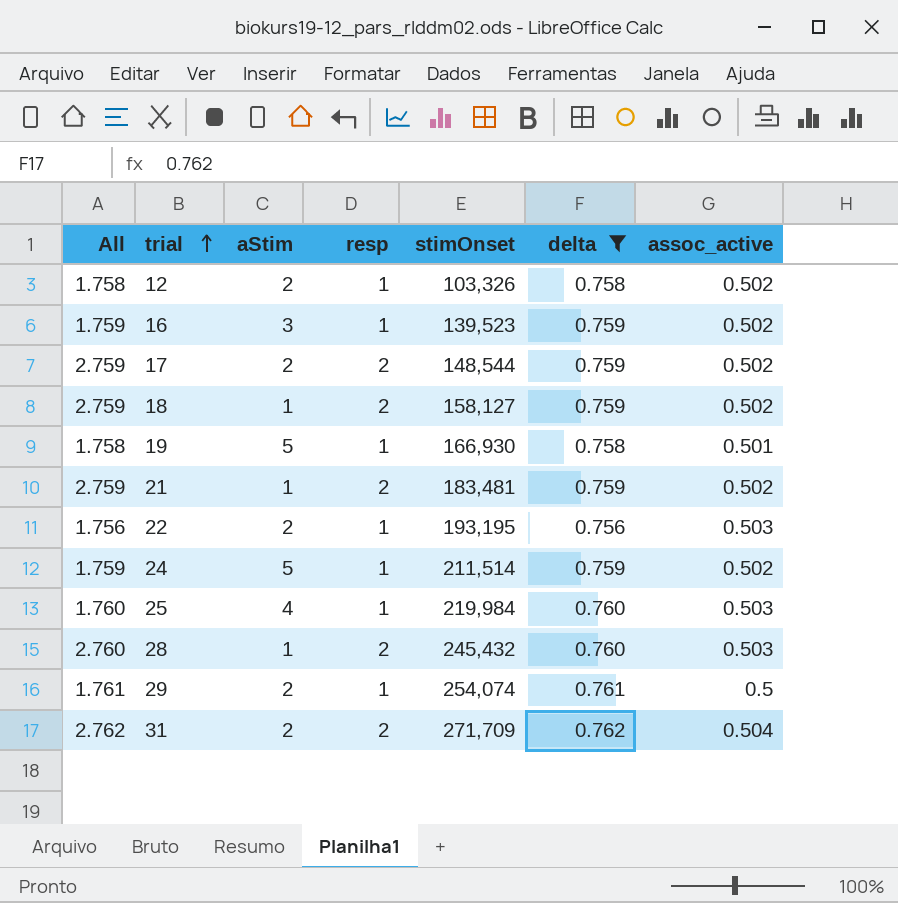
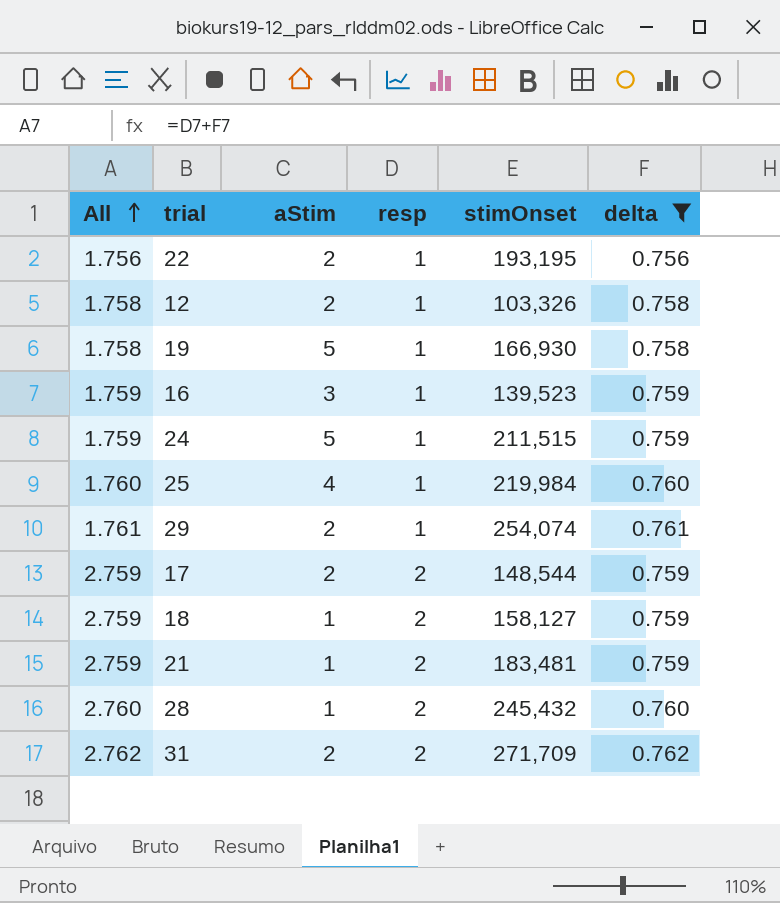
row order: trial ascending -> All ascending
column assoc_active | position: 7 -> none
24 | stimOnset: 211,514 -> 211,515

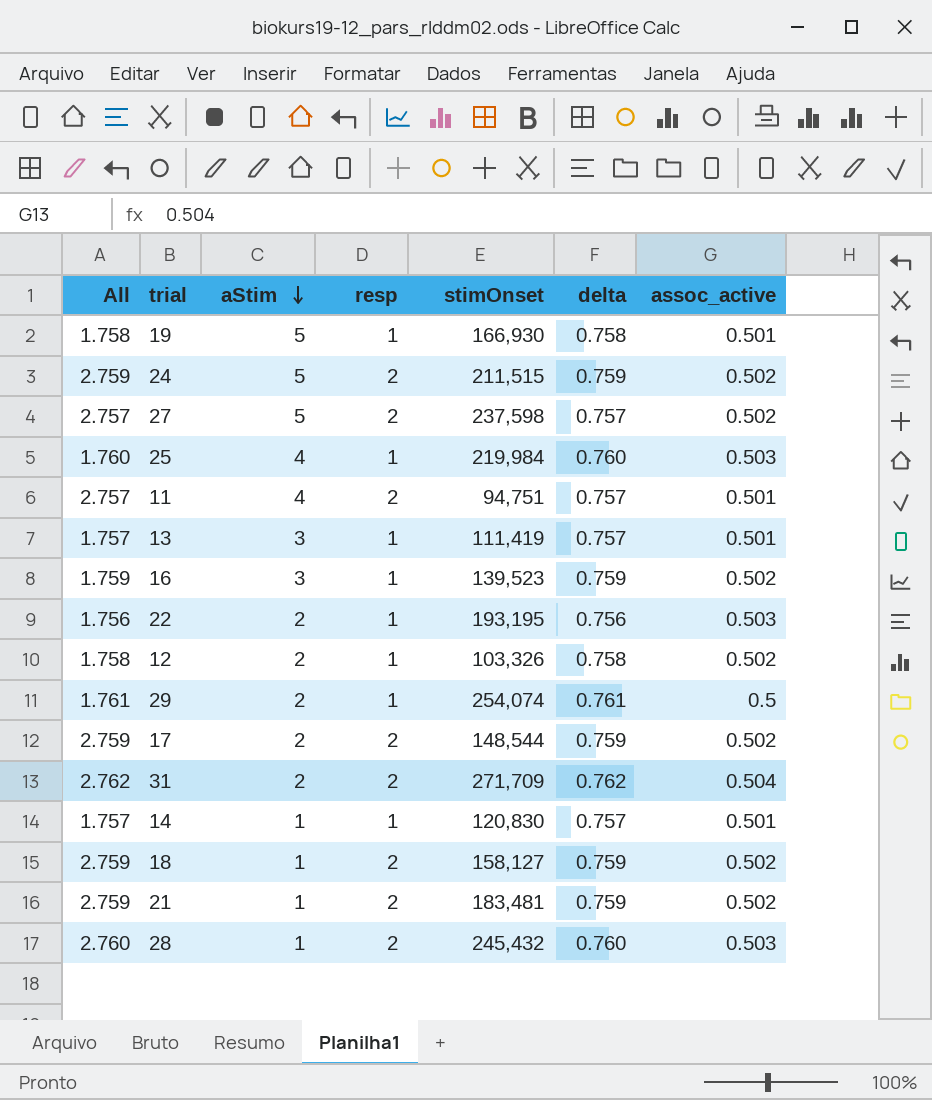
filter: delta != 0.757 -> none
row order: All ascending -> aStim descending
column assoc_active | position: none -> 7
24 | All: 1.759 -> 2.759
24 | resp: 1 -> 2

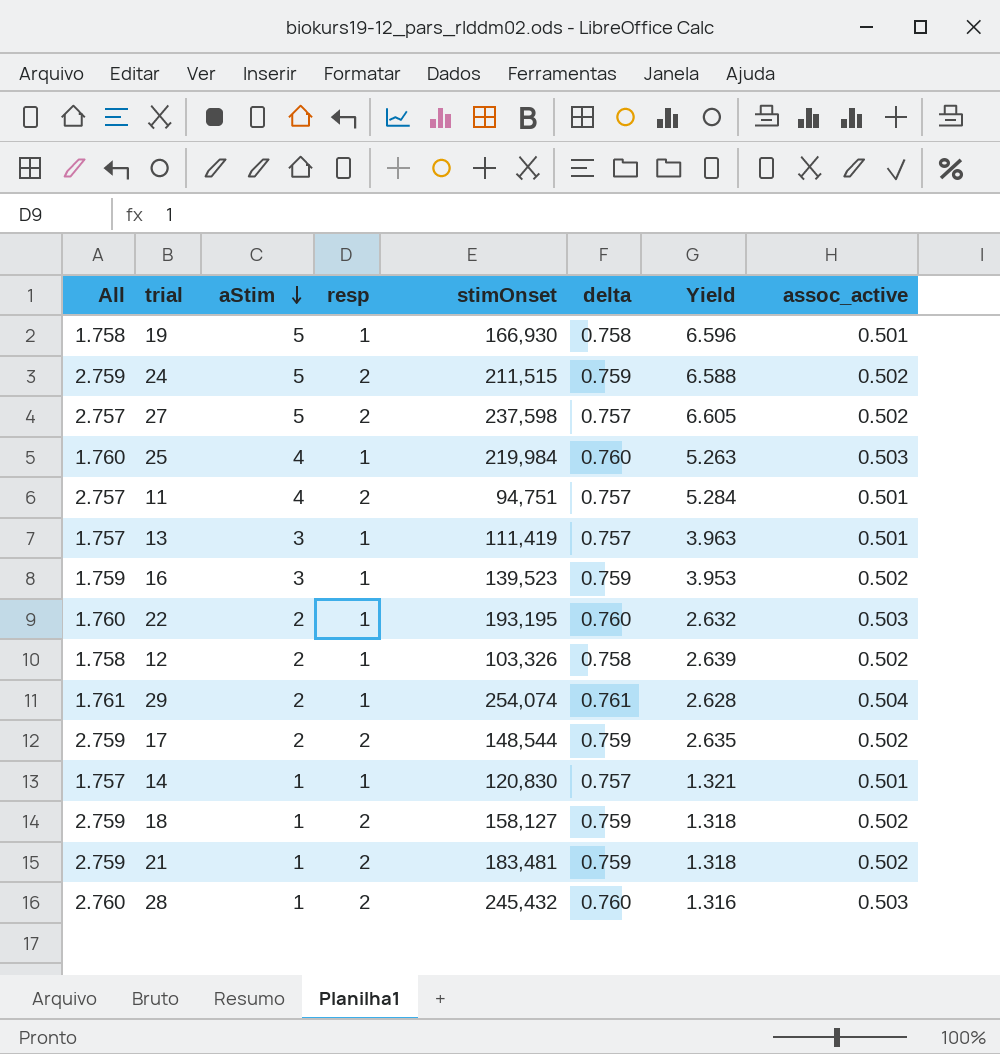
column Yield | formula: none -> [aStim] / [delta]
row 31: 2.762 | 2 | 2 | 271,709 | 0.762 | 0.504 -> none
22 | All: 1.756 -> 1.760
22 | delta: 0.756 -> 0.760
29 | assoc_active: 0.5 -> 0.504

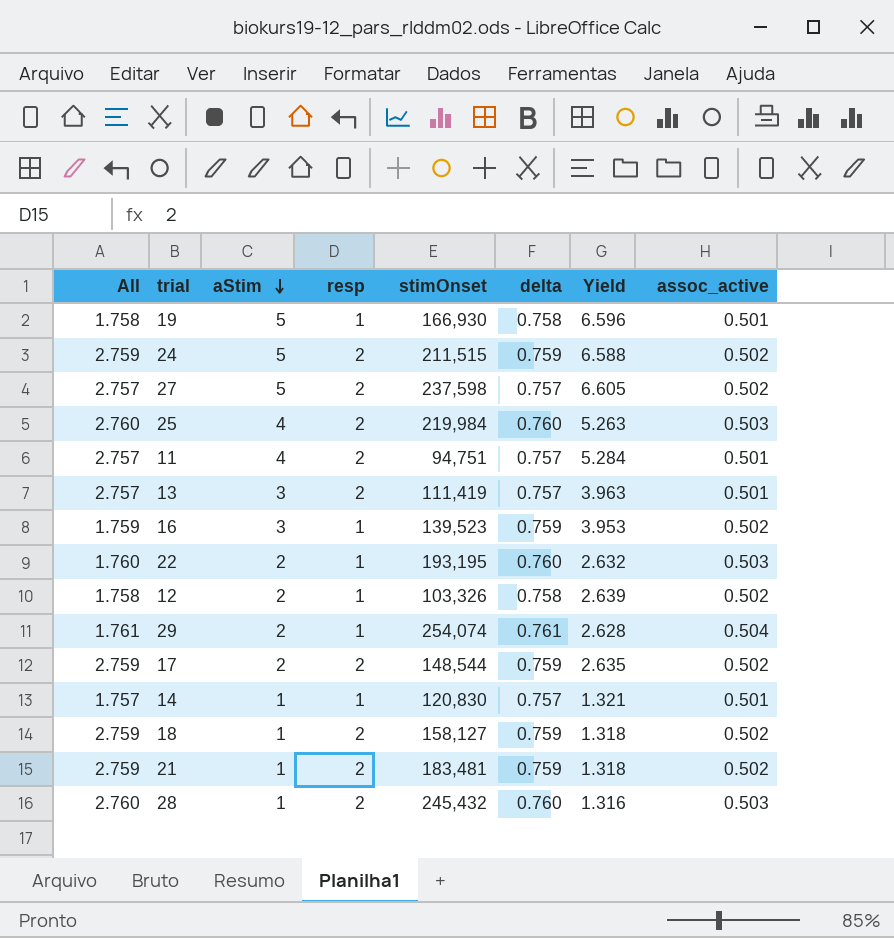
25 | All: 1.760 -> 2.760
25 | resp: 1 -> 2
13 | All: 1.757 -> 2.757
13 | resp: 1 -> 2

